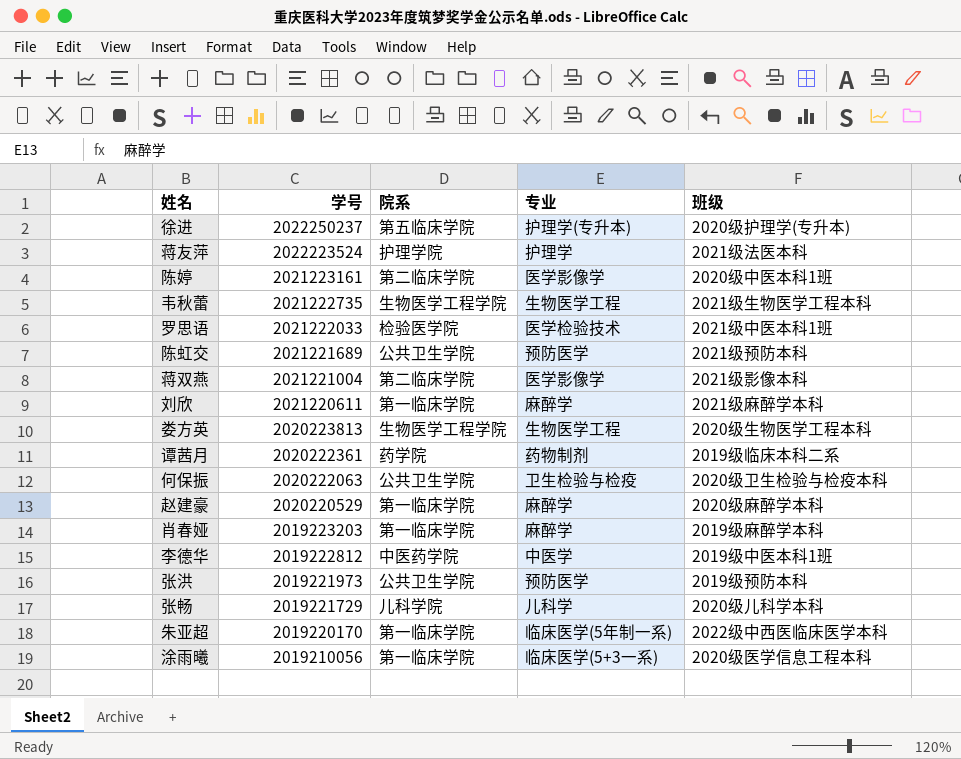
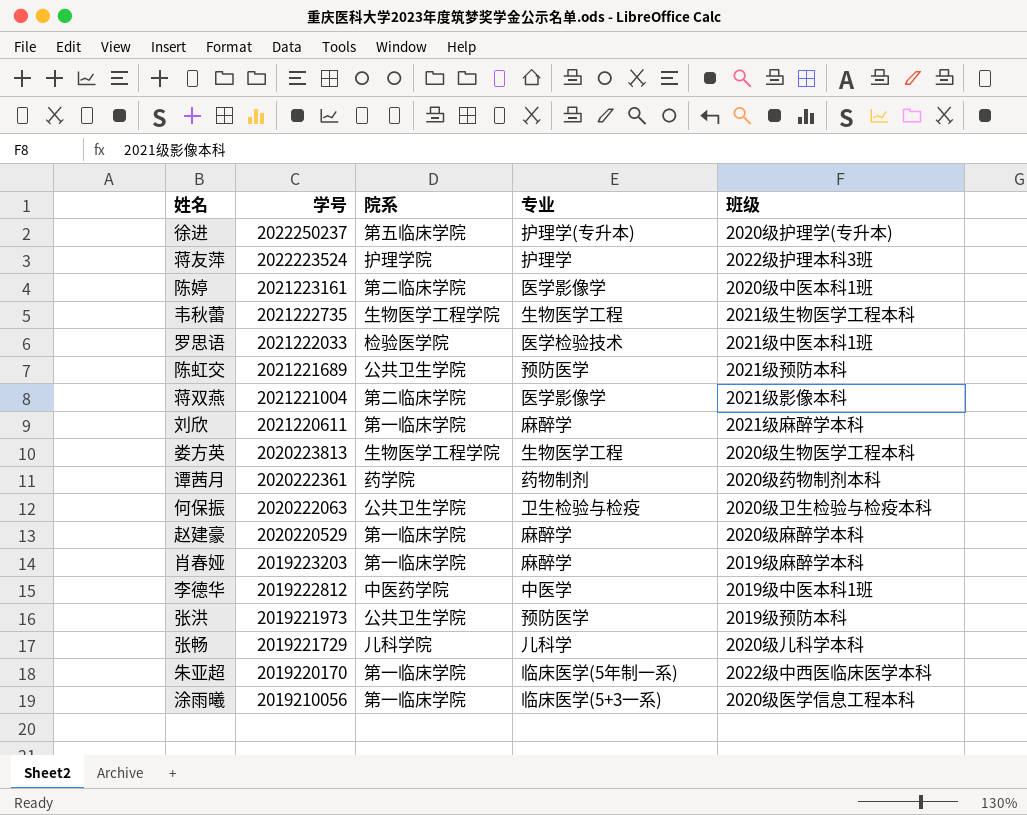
蒋友萍 | 班级: 2021级法医本科 -> 2022级护理本科3班
谭茜月 | 班级: 2019级临床本科二系 -> 2020级药物制剂本科

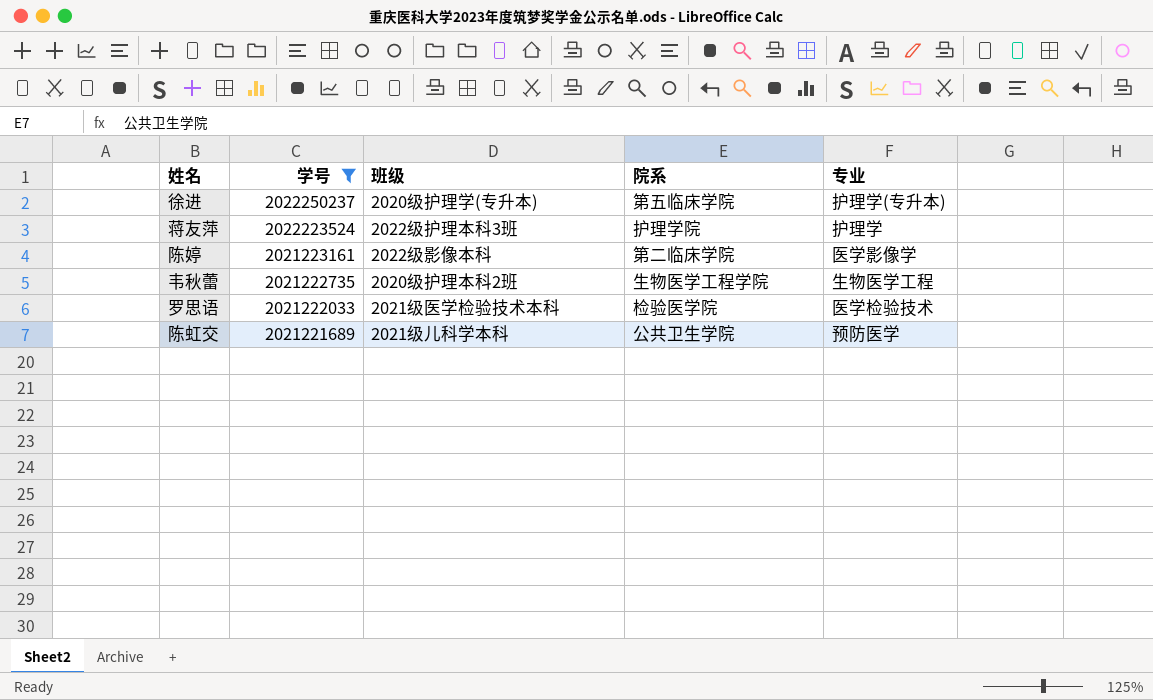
filter: none -> 学号 >= 2021221689
column 班级 | position: 5 -> 3
陈婷 | 班级: 2020级中医本科1班 -> 2022级影像本科
韦秋蕾 | 班级: 2021级生物医学工程本科 -> 2020级护理本科2班
罗思语 | 班级: 2021级中医本科1班 -> 2021级医学检验技术本科
陈虹交 | 班级: 2021级预防本科 -> 2021级儿科学本科

